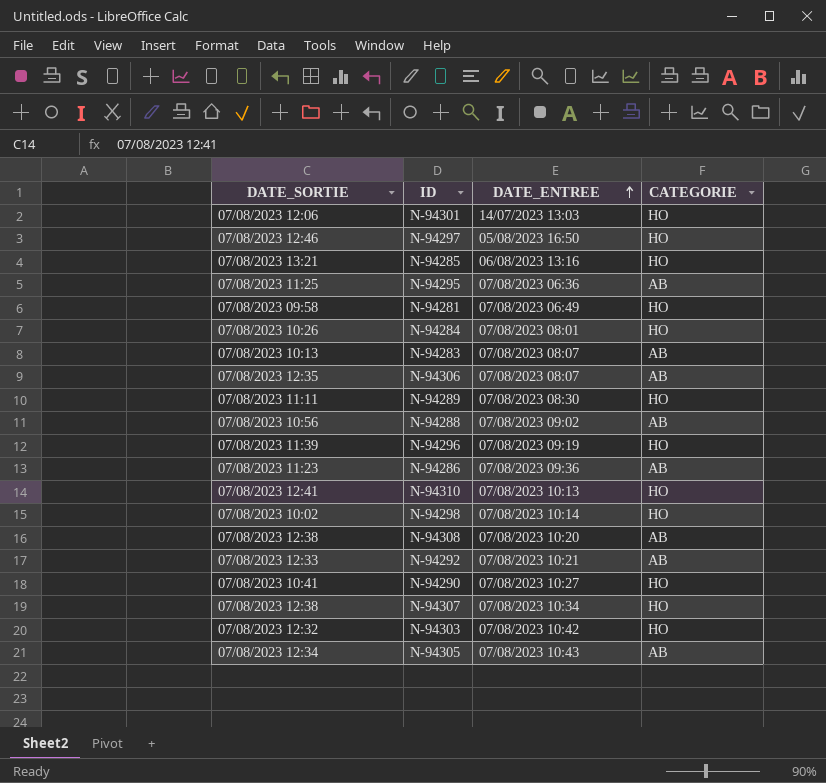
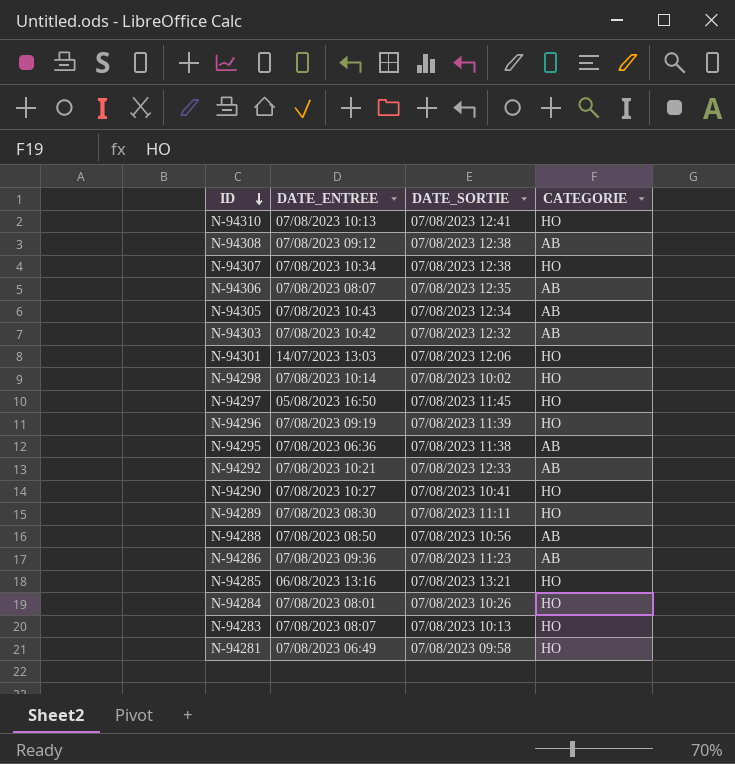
row order: DATE_ENTREE ascending -> ID descending
column DATE_SORTIE | position: 1 -> 3
N-94308 | DATE_ENTREE: 07/08/2023 10:20 -> 07/08/2023 09:12
N-94303 | CATEGORIE: HO -> AB
N-94297 | DATE_SORTIE: 07/08/2023 12:46 -> 07/08/2023 11:45
N-94295 | DATE_SORTIE: 07/08/2023 11:25 -> 07/08/2023 11:38
N-94288 | DATE_ENTREE: 07/08/2023 09:02 -> 07/08/2023 08:50
N-94283 | CATEGORIE: AB -> HO

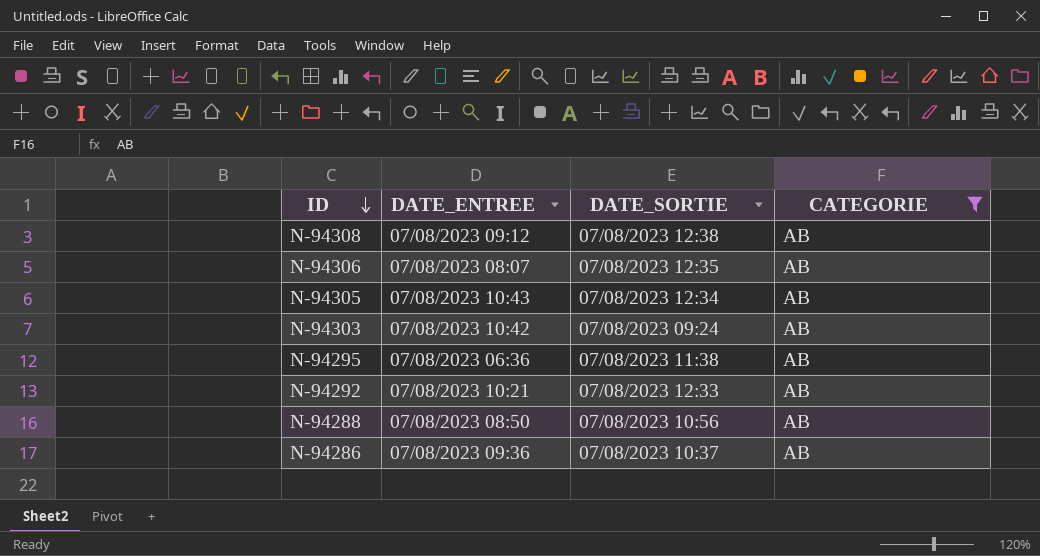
filter: none -> CATEGORIE = AB
N-94303 | DATE_SORTIE: 07/08/2023 12:32 -> 07/08/2023 09:24
N-94286 | DATE_SORTIE: 07/08/2023 11:23 -> 07/08/2023 10:37

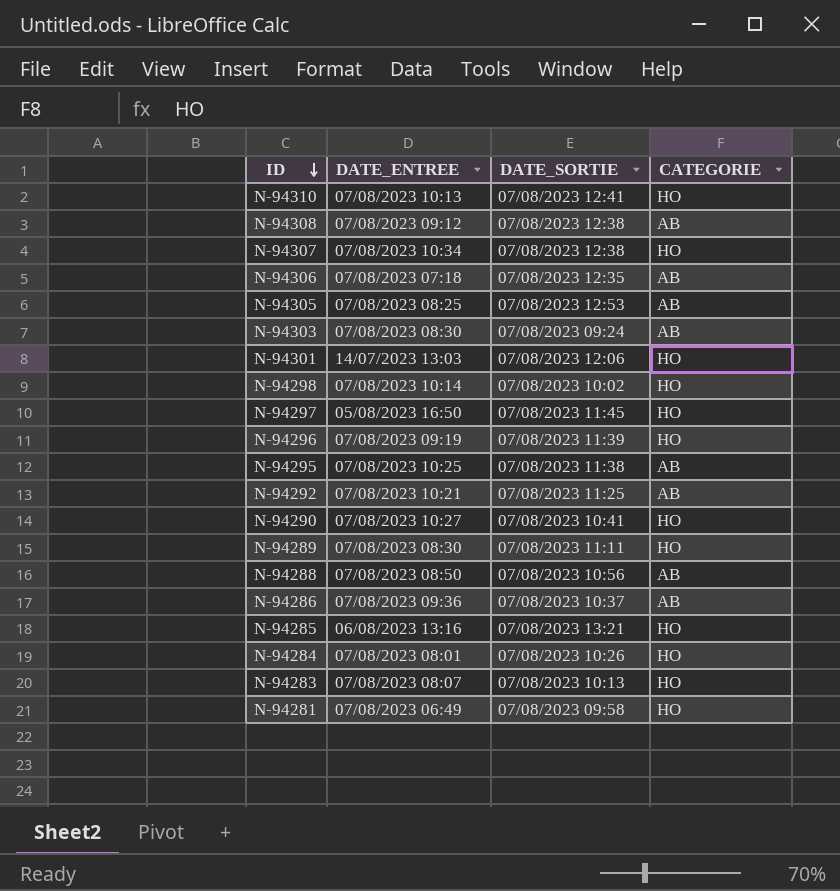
filter: CATEGORIE = AB -> none
N-94306 | DATE_ENTREE: 07/08/2023 08:07 -> 07/08/2023 07:18
N-94305 | DATE_ENTREE: 07/08/2023 10:43 -> 07/08/2023 08:25
N-94305 | DATE_SORTIE: 07/08/2023 12:34 -> 07/08/2023 12:53
N-94303 | DATE_ENTREE: 07/08/2023 10:42 -> 07/08/2023 08:30
N-94295 | DATE_ENTREE: 07/08/2023 06:36 -> 07/08/2023 10:25
N-94292 | DATE_SORTIE: 07/08/2023 12:33 -> 07/08/2023 11:25

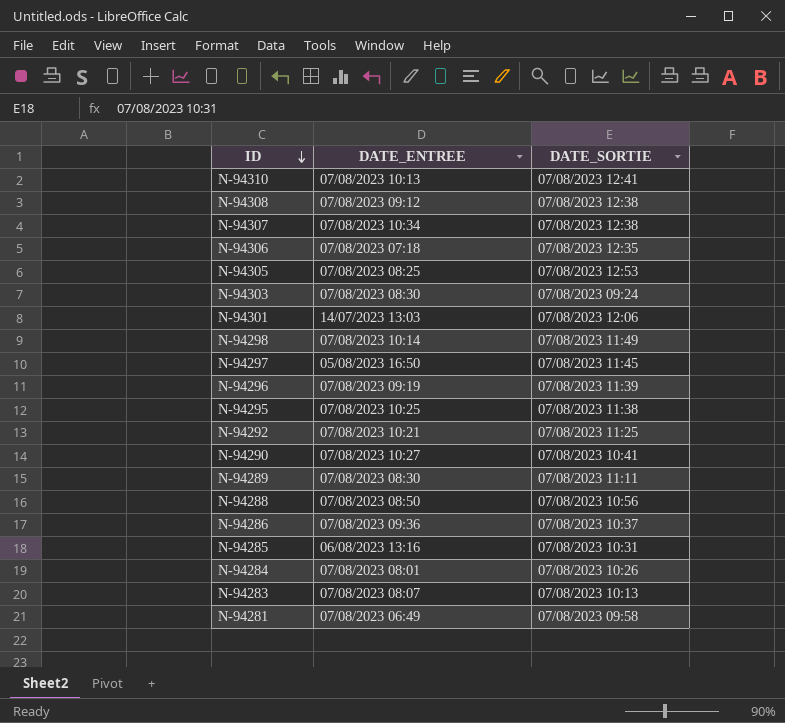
column CATEGORIE | position: 4 -> none
N-94298 | DATE_SORTIE: 07/08/2023 10:02 -> 07/08/2023 11:49
N-94285 | DATE_SORTIE: 07/08/2023 13:21 -> 07/08/2023 10:31

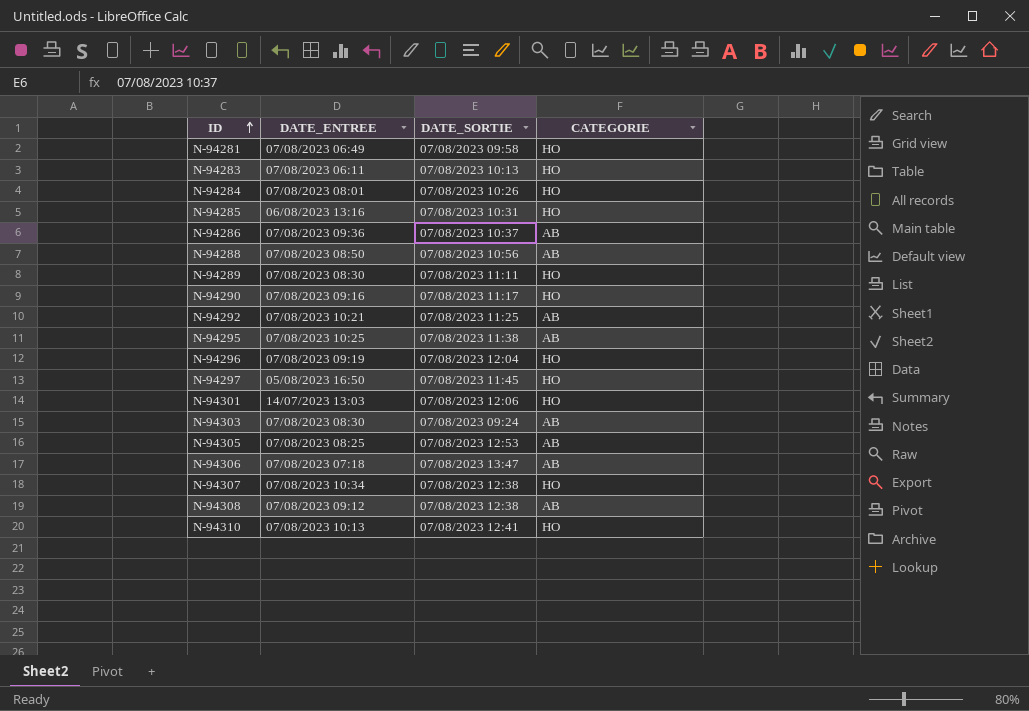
row order: ID descending -> ID ascending
column CATEGORIE | position: none -> 4
row N-94298: 07/08/2023 10:14 | 07/08/2023 11:49 -> none
N-94283 | DATE_ENTREE: 07/08/2023 08:07 -> 07/08/2023 06:11
N-94290 | DATE_ENTREE: 07/08/2023 10:27 -> 07/08/2023 09:16
N-94290 | DATE_SORTIE: 07/08/2023 10:41 -> 07/08/2023 11:17
N-94296 | DATE_SORTIE: 07/08/2023 11:39 -> 07/08/2023 12:04
N-94306 | DATE_SORTIE: 07/08/2023 12:35 -> 07/08/2023 13:47

